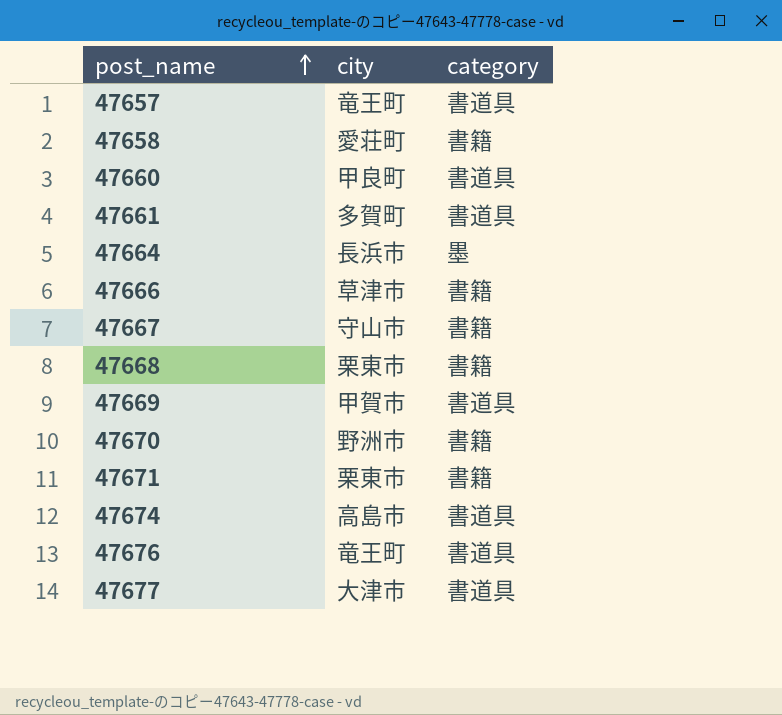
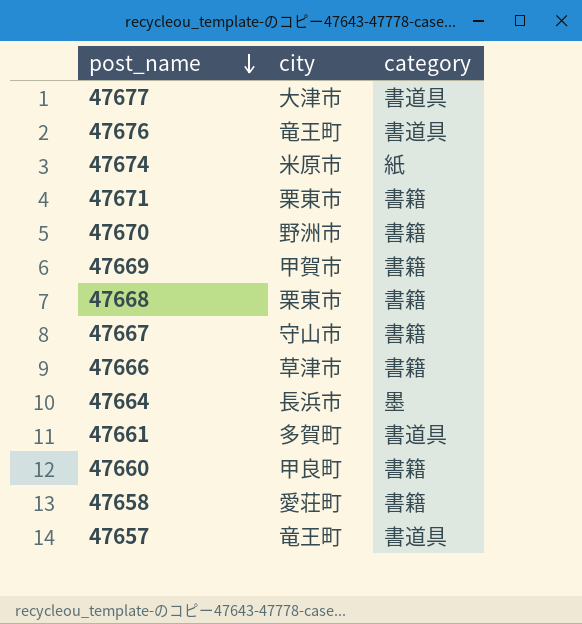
row order: post_name ascending -> post_name descending
47674 | city: 高島市 -> 米原市
47674 | category: 書道具 -> 紙
47669 | category: 書道具 -> 書籍
47660 | category: 書道具 -> 書籍

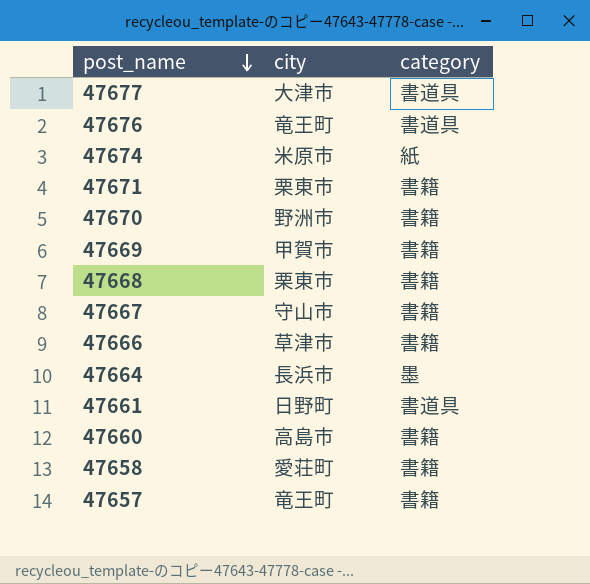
47661 | city: 多賀町 -> 日野町
47660 | city: 甲良町 -> 高島市
47657 | category: 書道具 -> 書籍

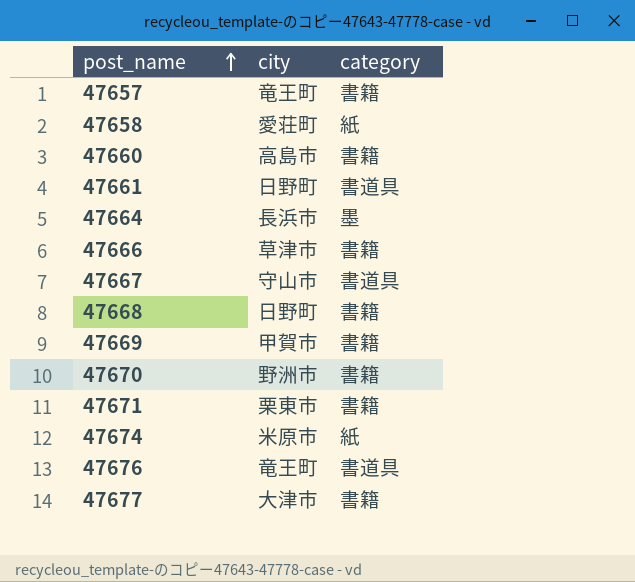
row order: post_name descending -> post_name ascending
47658 | category: 書籍 -> 紙
47667 | category: 書籍 -> 書道具
47668 | city: 栗東市 -> 日野町
47677 | category: 書道具 -> 書籍

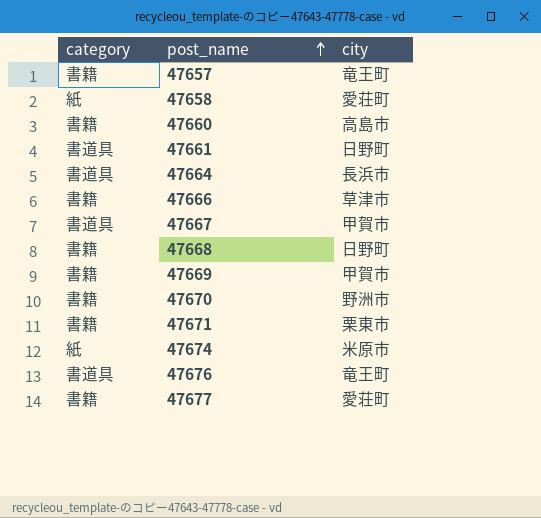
column category | position: 3 -> 1
47664 | category: 墨 -> 書道具
47667 | city: 守山市 -> 甲賀市
47677 | city: 大津市 -> 愛荘町

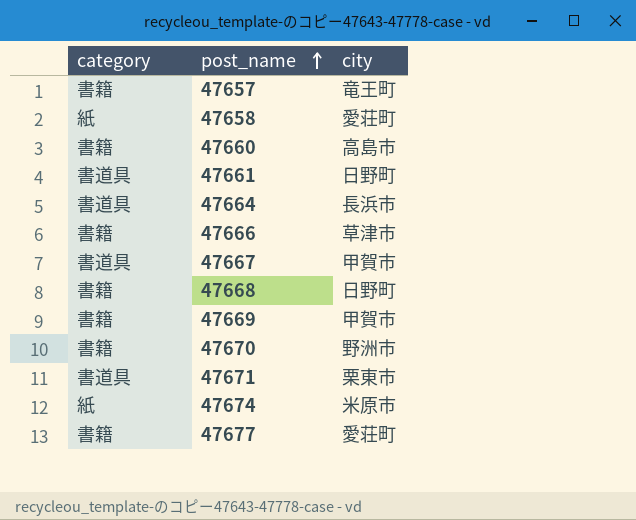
row 47676: 書道具 | 竜王町 -> none
47671 | category: 書籍 -> 書道具

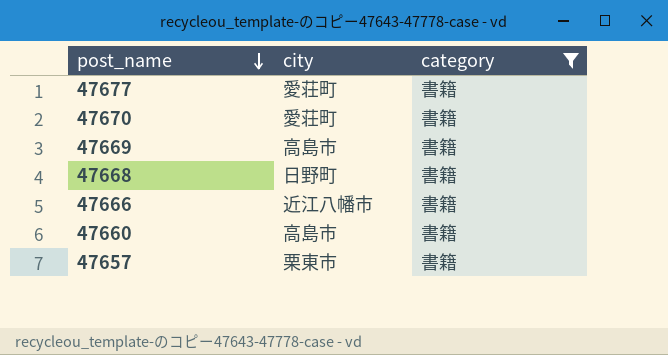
filter: none -> category = 書籍
row order: post_name ascending -> post_name descending
column category | position: 1 -> 3
47670 | city: 野洲市 -> 愛荘町
47669 | city: 甲賀市 -> 高島市
47666 | city: 草津市 -> 近江八幡市
47657 | city: 竜王町 -> 栗東市

